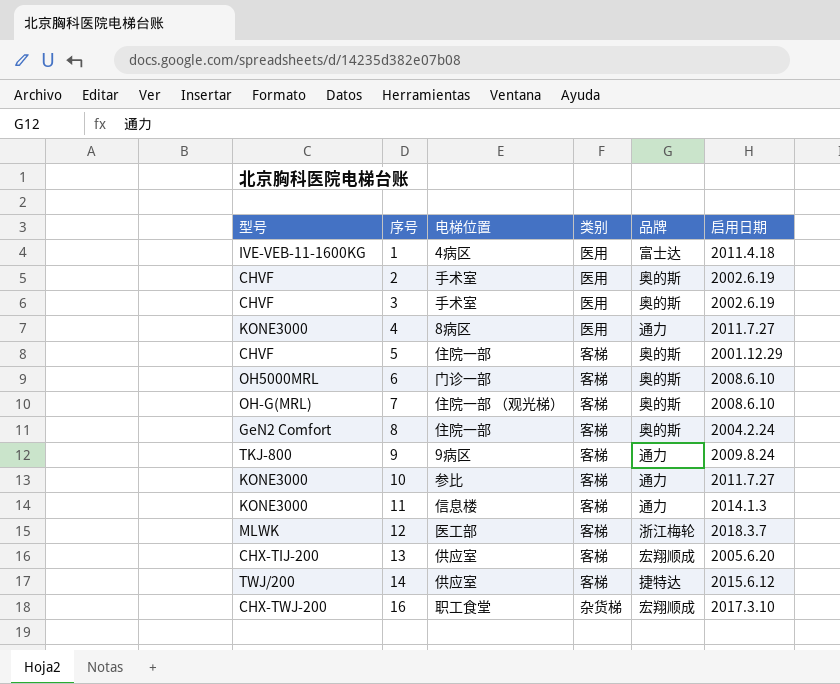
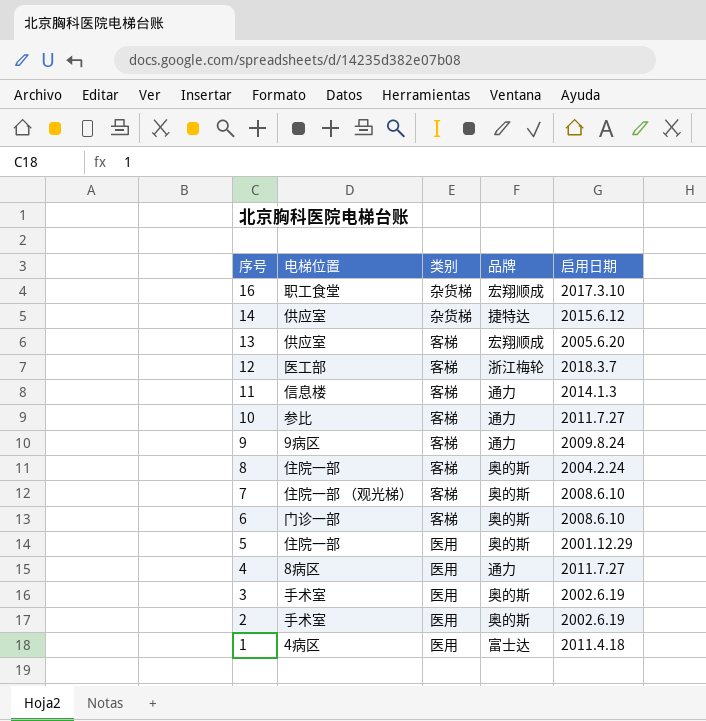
row order: 序号 ascending -> 序号 descending
column 型号 | position: 1 -> none
14 | 类别: 客梯 -> 杂货梯
5 | 类别: 客梯 -> 医用

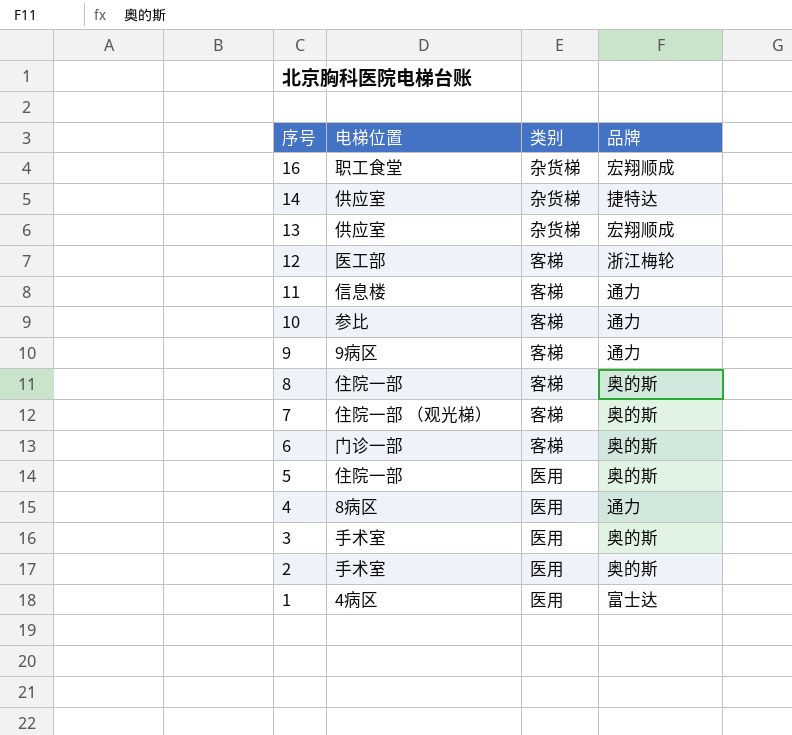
column 启用日期 | position: 5 -> none
13 | 类别: 客梯 -> 杂货梯

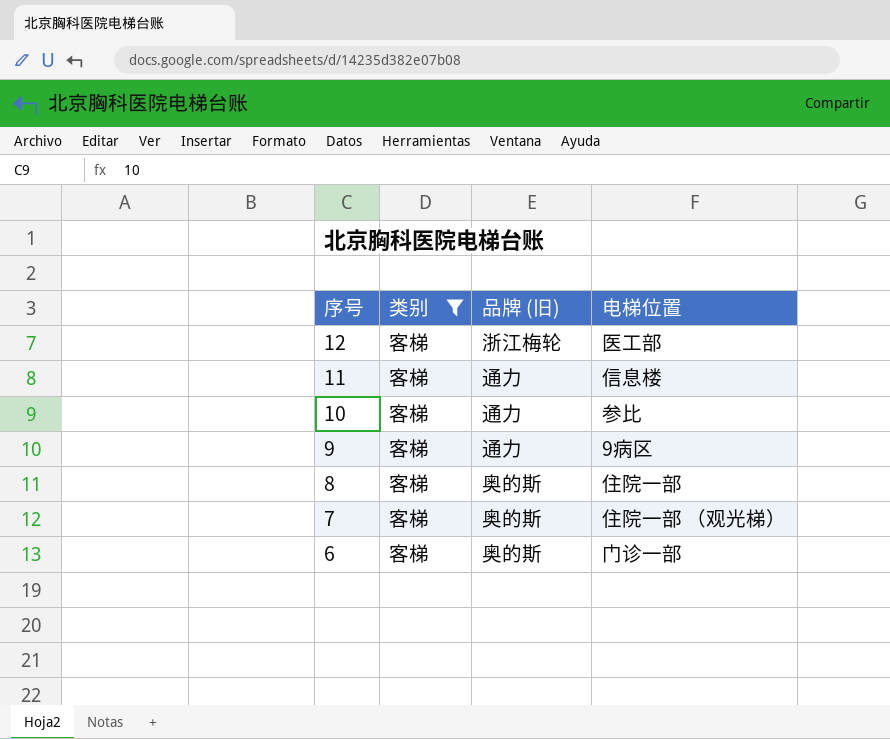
filter: none -> 类别 = 客梯
column name: 品牌 -> 品牌 (旧)
column 电梯位置 | position: 2 -> 4

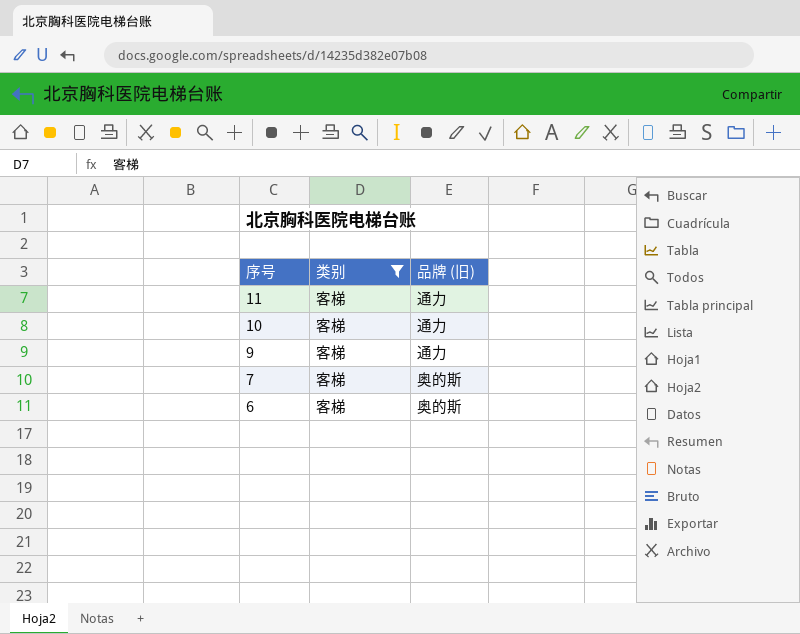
column 电梯位置 | position: 4 -> none
row 12: 客梯 | 浙江梅轮 | 医工部 -> none
row 8: 客梯 | 奥的斯 | 住院一部 -> none

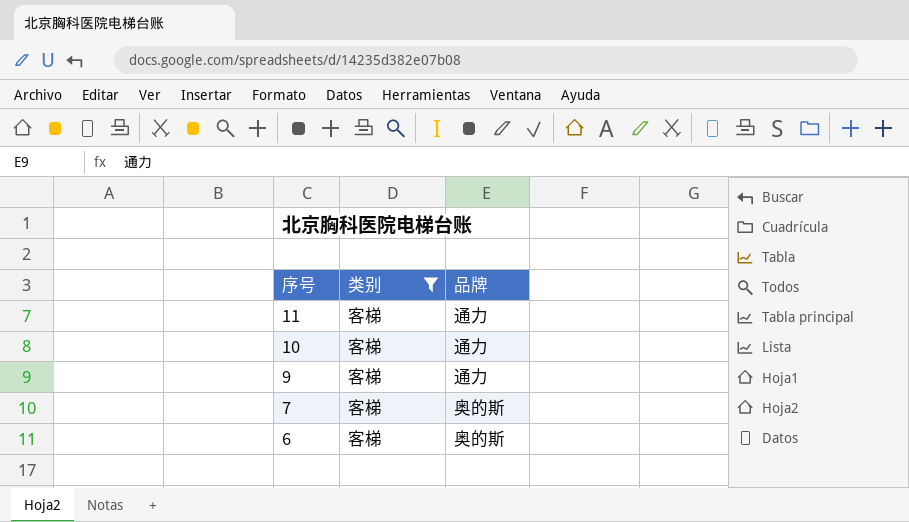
column name: 品牌 (旧) -> 品牌

